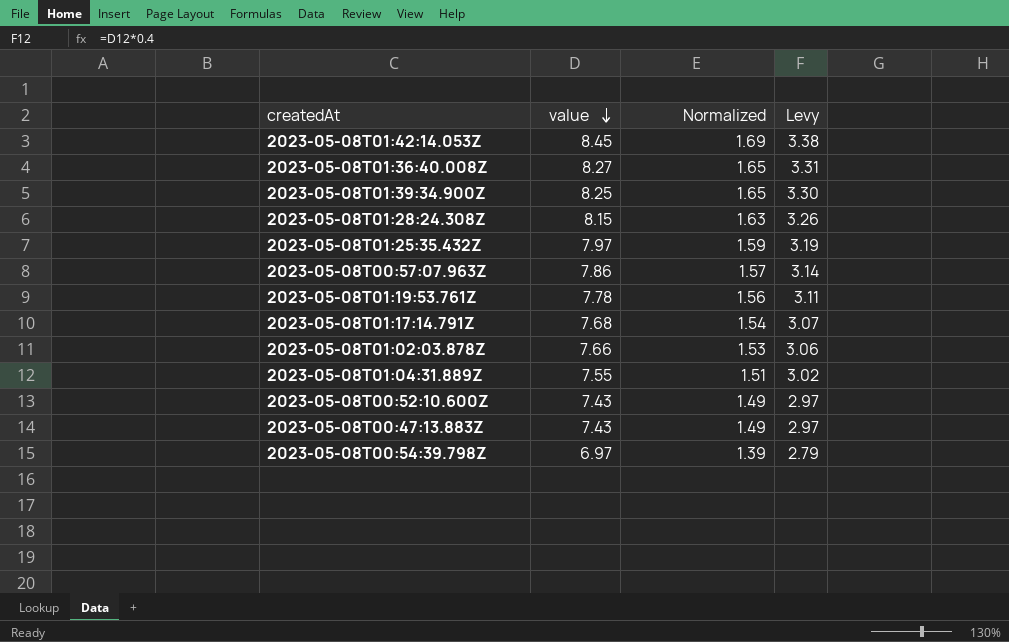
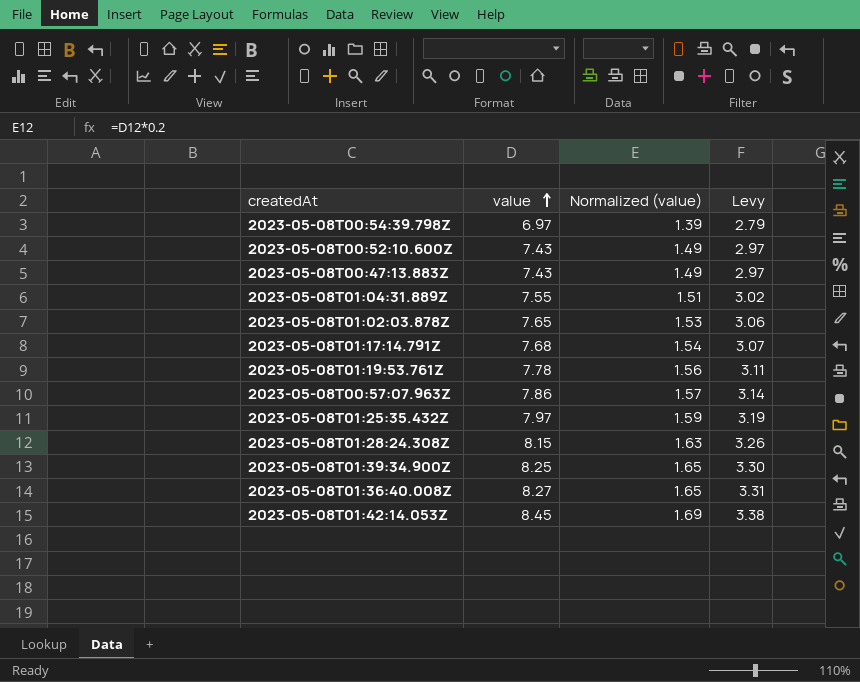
row order: value descending -> value ascending
column name: Normalized -> Normalized (value)
2023-05-08T01:02:03.878Z | value: 7.66 -> 7.65

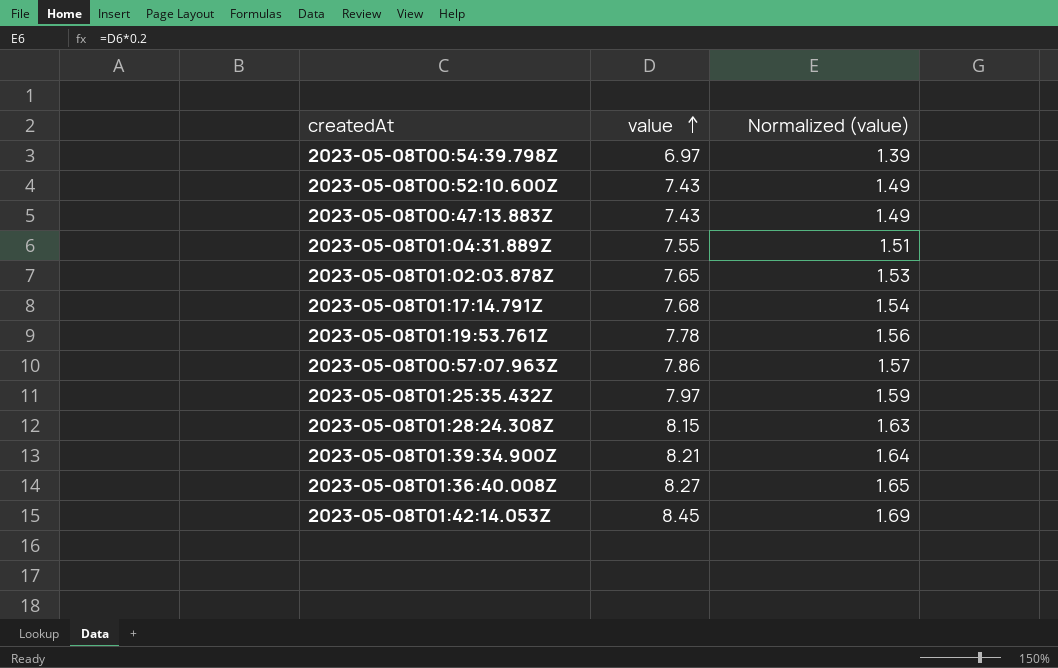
column Levy | formula: [value] * 0.4 -> none
2023-05-08T01:39:34.900Z | value: 8.25 -> 8.21
2023-05-08T01:39:34.900Z | Normalized (value): 1.65 -> 1.64

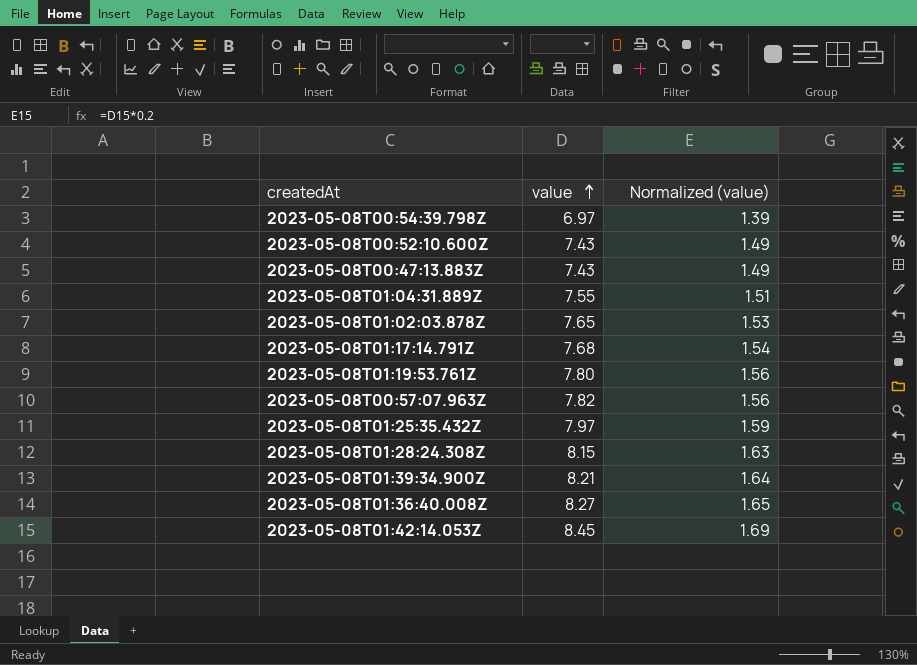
2023-05-08T01:19:53.761Z | value: 7.78 -> 7.80
2023-05-08T00:57:07.963Z | value: 7.86 -> 7.82
2023-05-08T00:57:07.963Z | Normalized (value): 1.57 -> 1.56

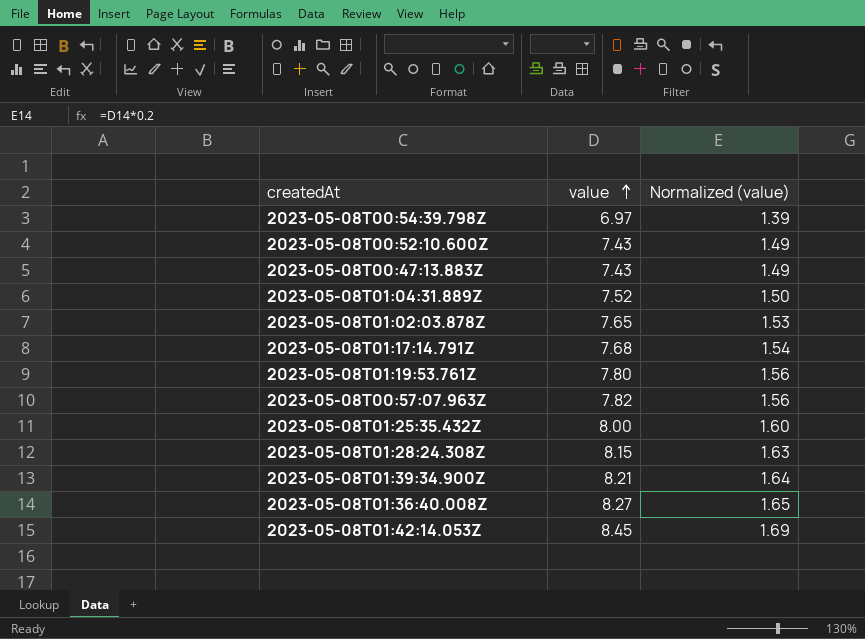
2023-05-08T01:04:31.889Z | value: 7.55 -> 7.52
2023-05-08T01:04:31.889Z | Normalized (value): 1.51 -> 1.50
2023-05-08T01:25:35.432Z | value: 7.97 -> 8.00
2023-05-08T01:25:35.432Z | Normalized (value): 1.59 -> 1.60

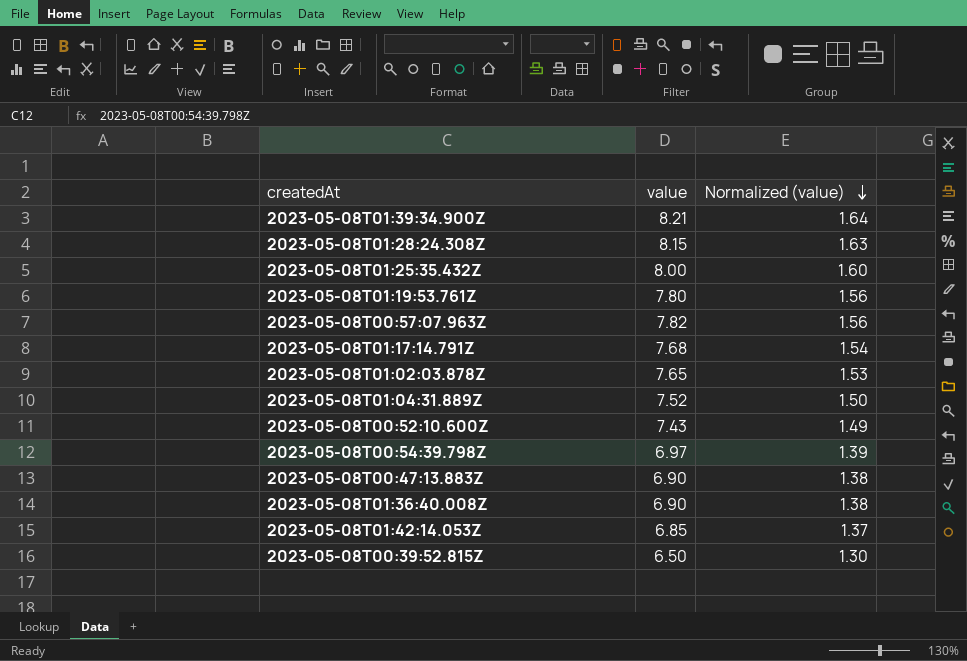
row order: value ascending -> Normalized (value) descending
2023-05-08T00:47:13.883Z | value: 7.43 -> 6.90
2023-05-08T00:47:13.883Z | Normalized (value): 1.49 -> 1.38
2023-05-08T01:36:40.008Z | value: 8.27 -> 6.90
2023-05-08T01:36:40.008Z | Normalized (value): 1.65 -> 1.38
2023-05-08T01:42:14.053Z | value: 8.45 -> 6.85
2023-05-08T01:42:14.053Z | Normalized (value): 1.69 -> 1.37
row 2023-05-08T00:39:52.815Z: none -> 6.50 | 1.30

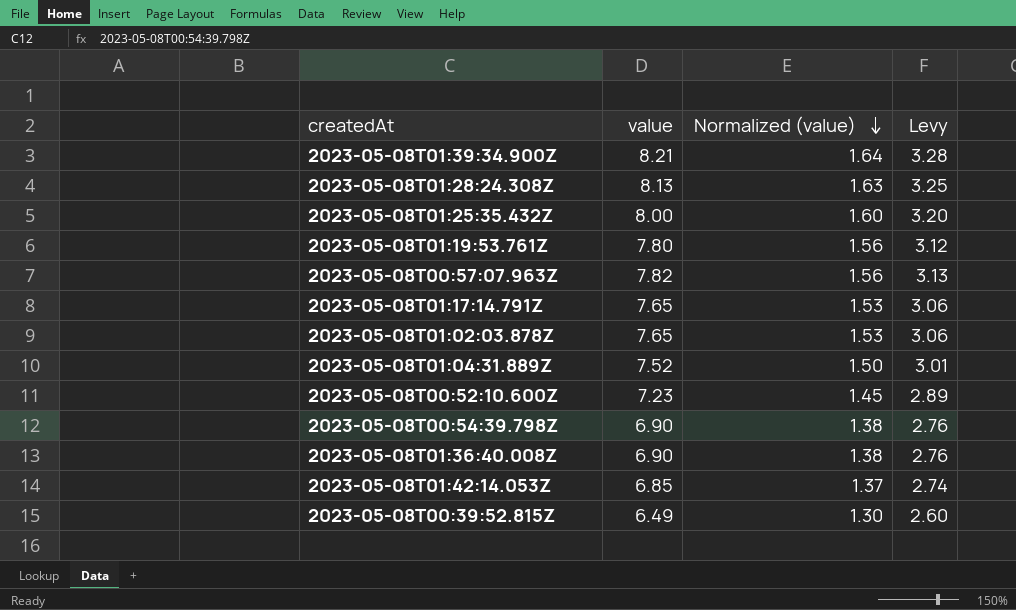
column Levy | formula: none -> [value] * 0.4
row 2023-05-08T00:47:13.883Z: 6.90 | 1.38 -> none
2023-05-08T01:28:24.308Z | value: 8.15 -> 8.13
2023-05-08T01:17:14.791Z | value: 7.68 -> 7.65
2023-05-08T01:17:14.791Z | Normalized (value): 1.54 -> 1.53
2023-05-08T00:52:10.600Z | value: 7.43 -> 7.23
2023-05-08T00:52:10.600Z | Normalized (value): 1.49 -> 1.45
2023-05-08T00:54:39.798Z | value: 6.97 -> 6.90
2023-05-08T00:54:39.798Z | Normalized (value): 1.39 -> 1.38
2023-05-08T00:39:52.815Z | value: 6.50 -> 6.49

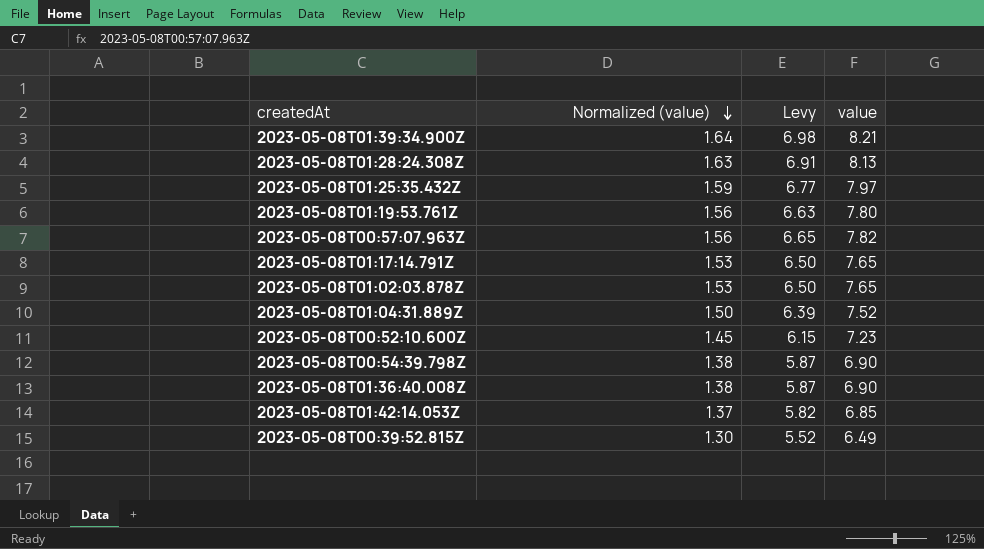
column Levy | formula: [value] * 0.4 -> [value] * 0.85
column value | position: 2 -> 4
2023-05-08T01:25:35.432Z | Normalized (value): 1.60 -> 1.59
2023-05-08T01:25:35.432Z | value: 8.00 -> 7.97

